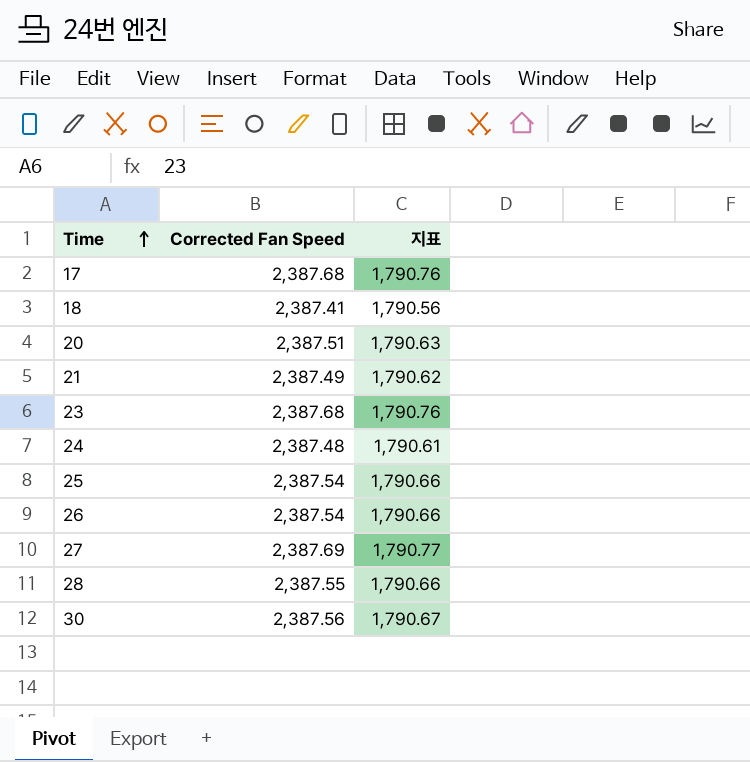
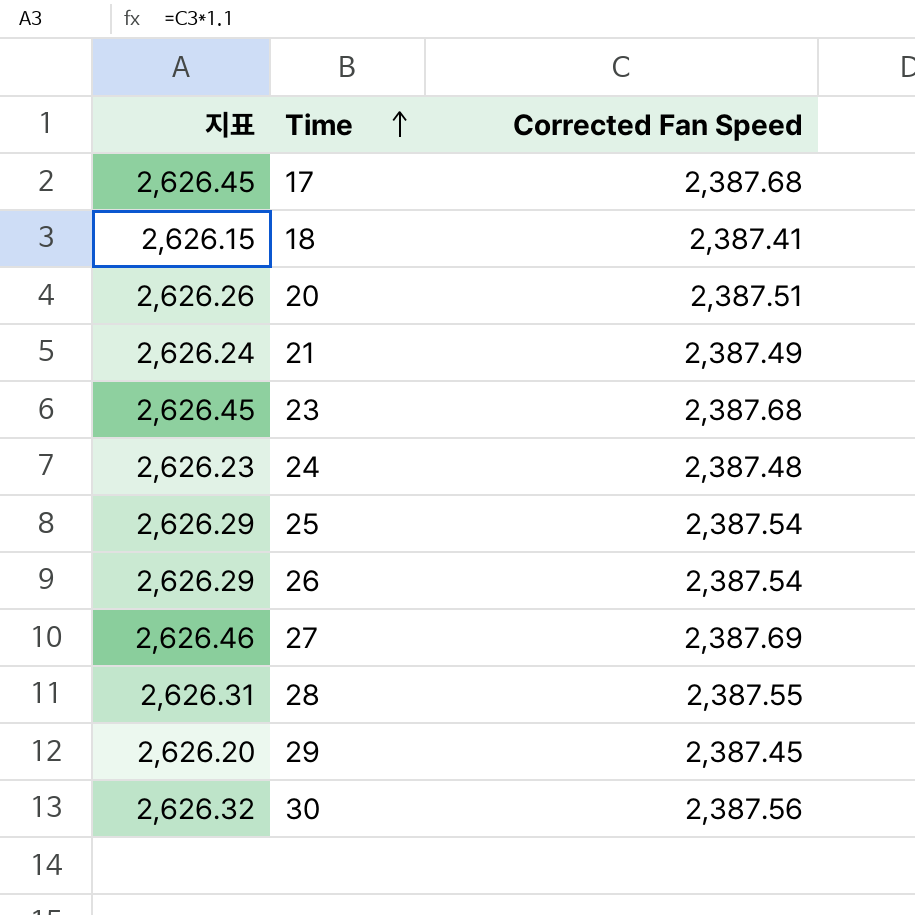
column 지표 | formula: [Corrected Fan Speed] * 0.75 -> [Corrected Fan Speed] * 1.1
column 지표 | position: 3 -> 1
row 29: none -> 2,626.20 | 2,387.45

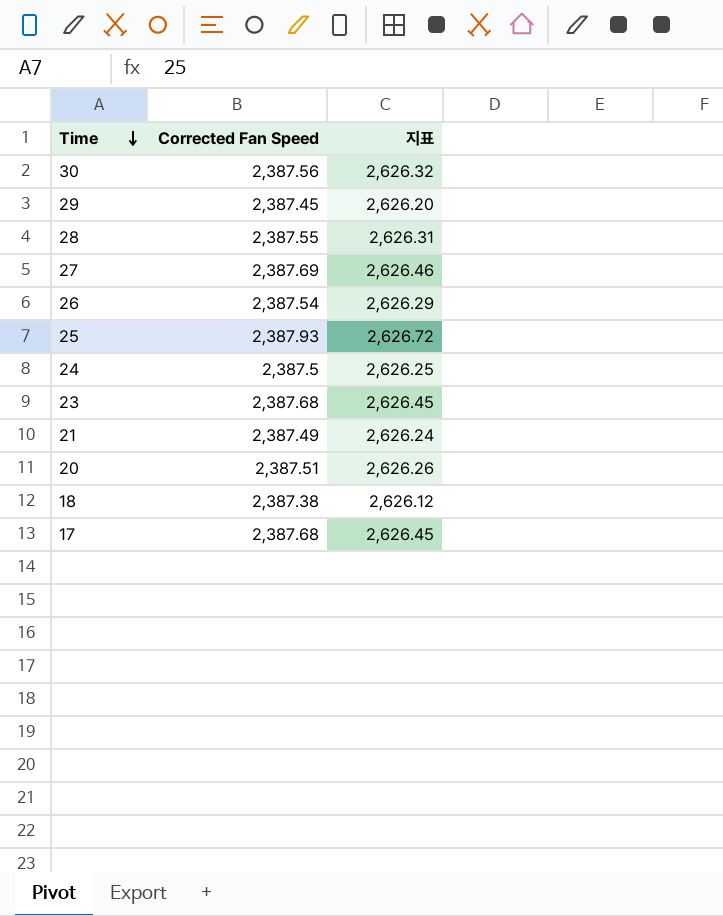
row order: Time ascending -> Time descending
column 지표 | position: 1 -> 3
25 | Corrected Fan Speed: 2,387.54 -> 2,387.93
25 | 지표: 2,626.29 -> 2,626.72
24 | Corrected Fan Speed: 2,387.48 -> 2,387.5
24 | 지표: 2,626.23 -> 2,626.25
18 | Corrected Fan Speed: 2,387.41 -> 2,387.38
18 | 지표: 2,626.15 -> 2,626.12

